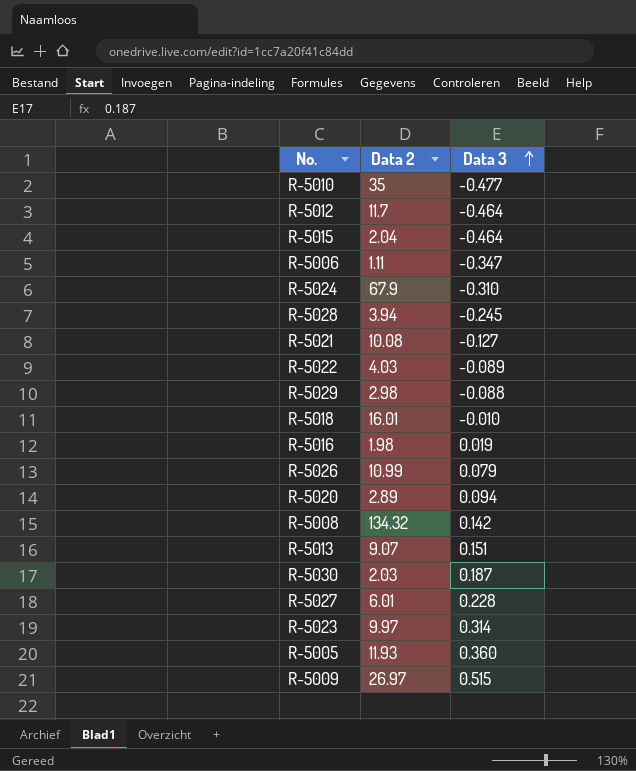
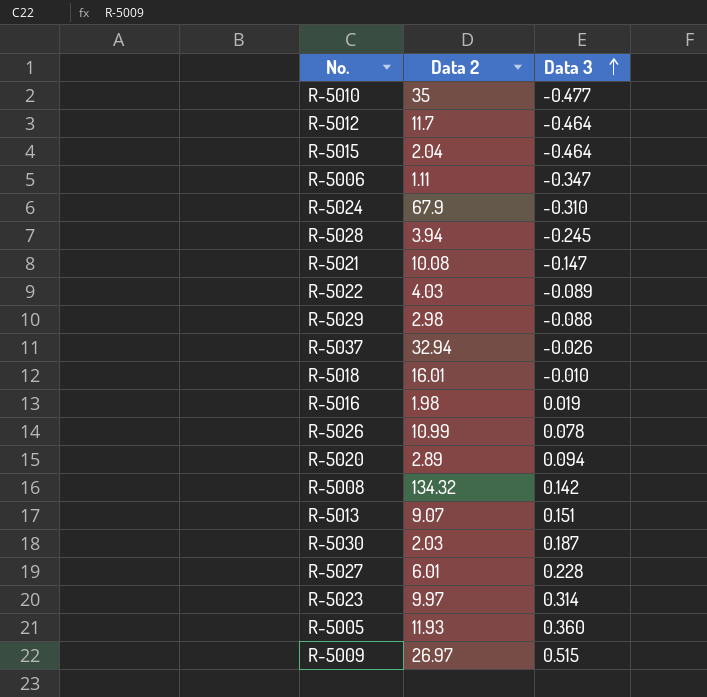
R-5021 | Data 3: -0.127 -> -0.147
row R-5037: none -> 32.94 | -0.026
R-5026 | Data 3: 0.079 -> 0.078

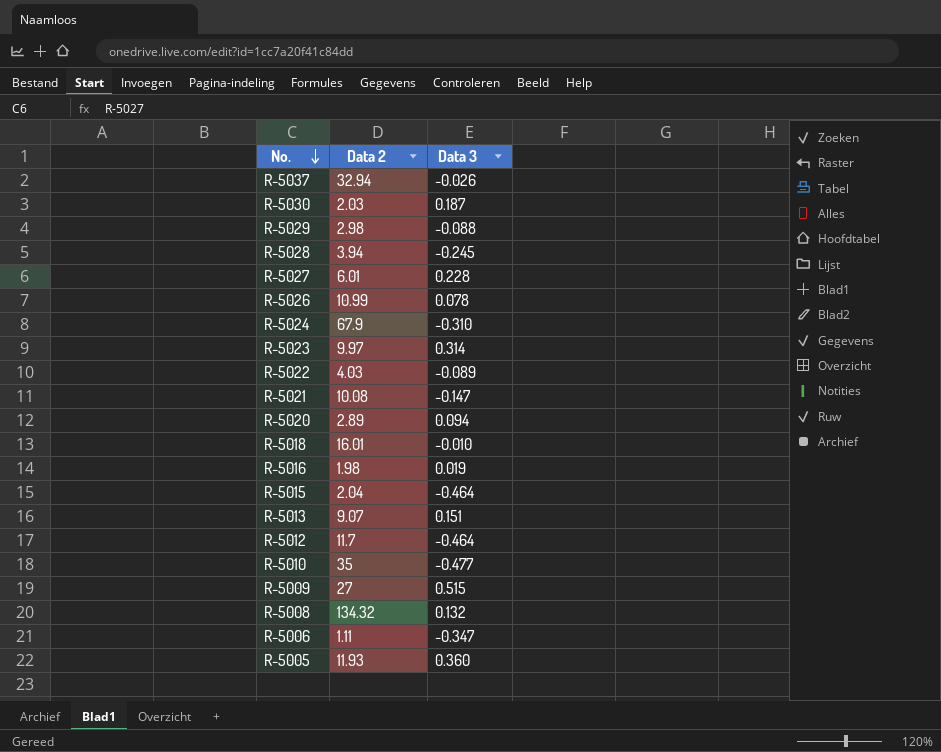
row order: Data 3 ascending -> No. descending
R-5009 | Data 2: 26.97 -> 27
R-5008 | Data 3: 0.142 -> 0.132

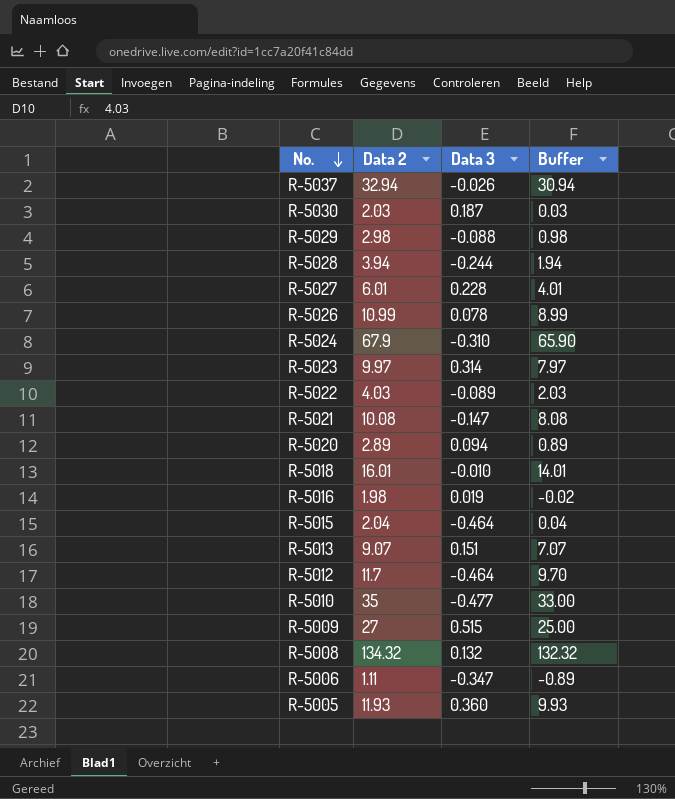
column Buffer | formula: none -> [Data 2] - 2
R-5028 | Data 3: -0.245 -> -0.244

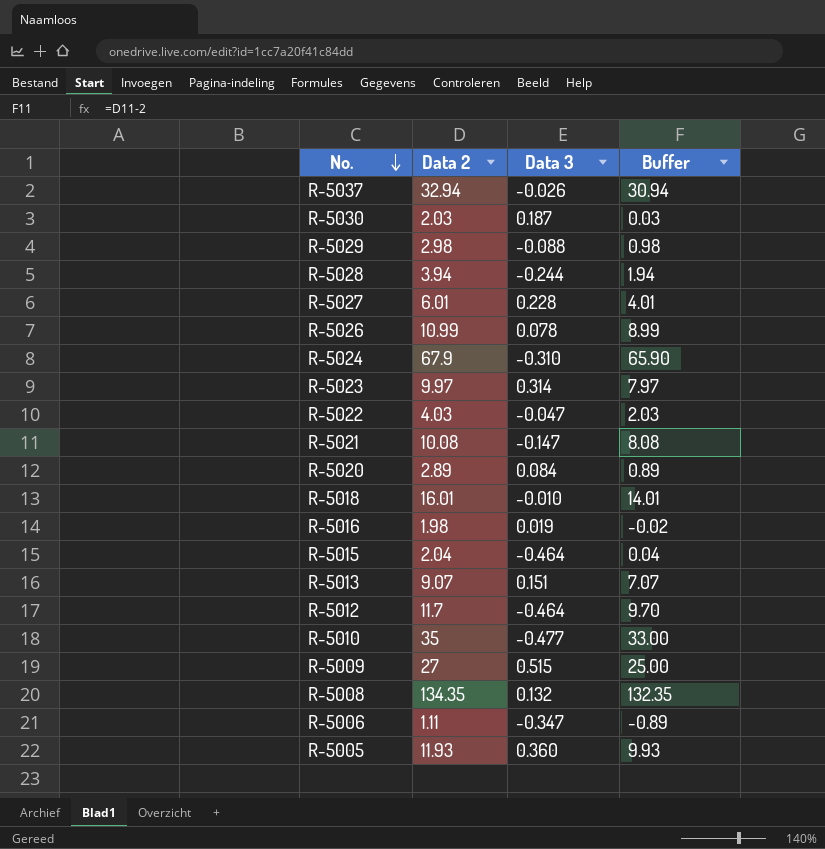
R-5022 | Data 3: -0.089 -> -0.047
R-5020 | Data 3: 0.094 -> 0.084
R-5008 | Data 2: 134.32 -> 134.35
R-5008 | Buffer: 132.32 -> 132.35

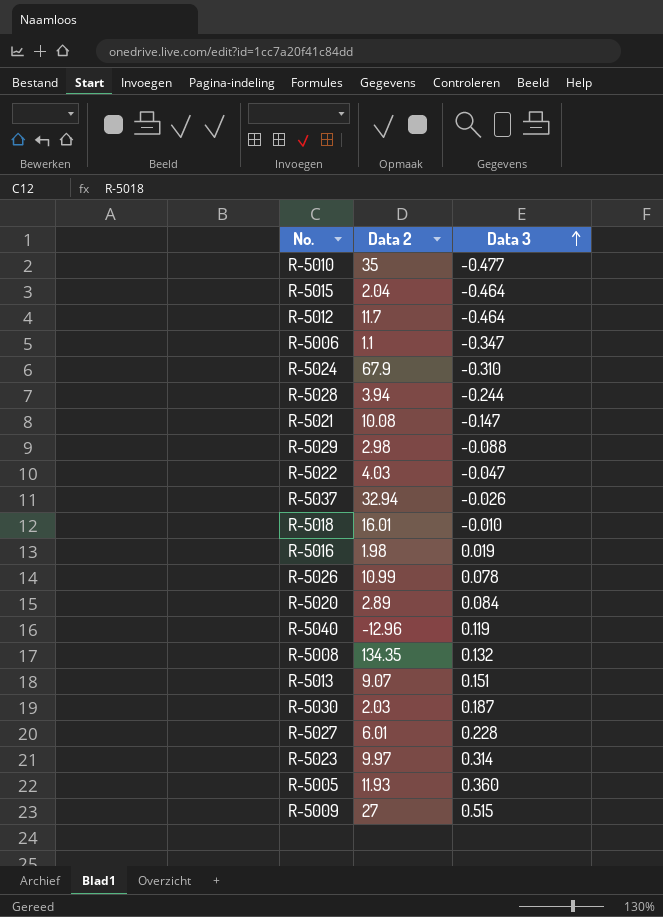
row order: No. descending -> Data 3 ascending
column Buffer | formula: [Data 2] - 2 -> none
R-5006 | Data 2: 1.11 -> 1.1
row R-5040: none -> -12.96 | 0.119

